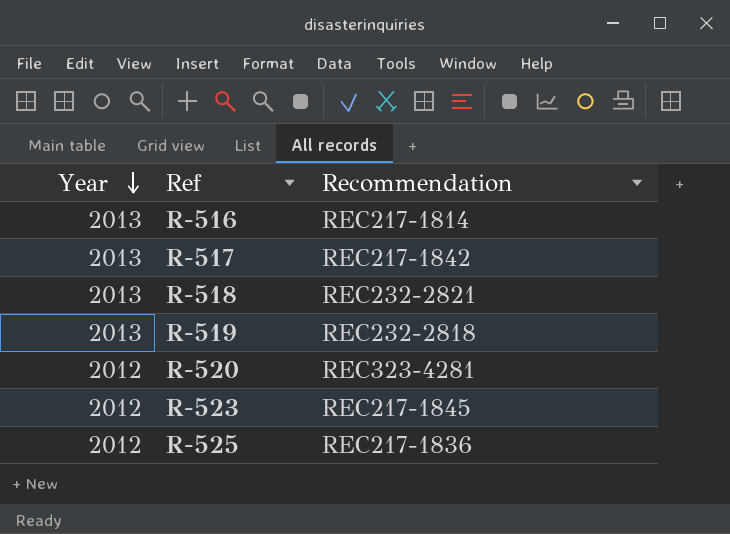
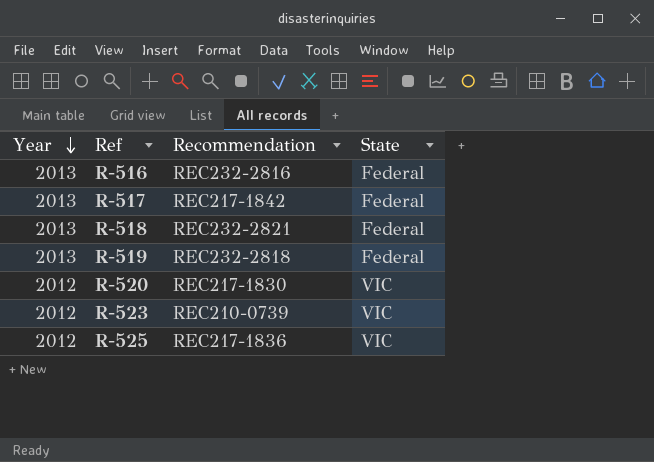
column State | position: none -> 4
R-516 | Recommendation: REC217-1814 -> REC232-2816
R-520 | Recommendation: REC323-4281 -> REC217-1830
R-523 | Recommendation: REC217-1845 -> REC210-0739

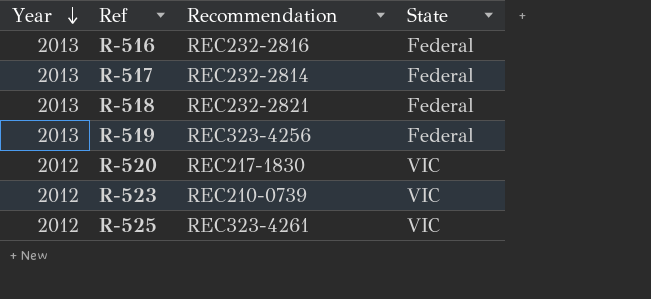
R-517 | Recommendation: REC217-1842 -> REC232-2814
R-519 | Recommendation: REC232-2818 -> REC323-4256
R-525 | Recommendation: REC217-1836 -> REC323-4261

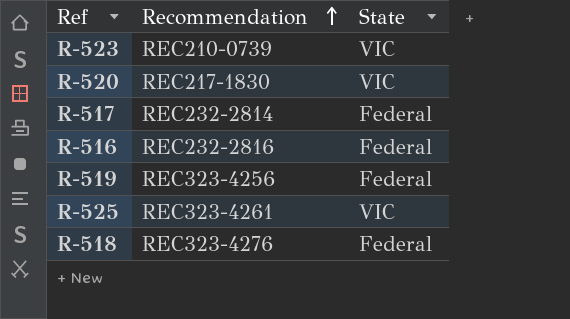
row order: Year descending -> Recommendation ascending
column Year | position: 1 -> none
R-518 | Recommendation: REC232-2821 -> REC323-4276

